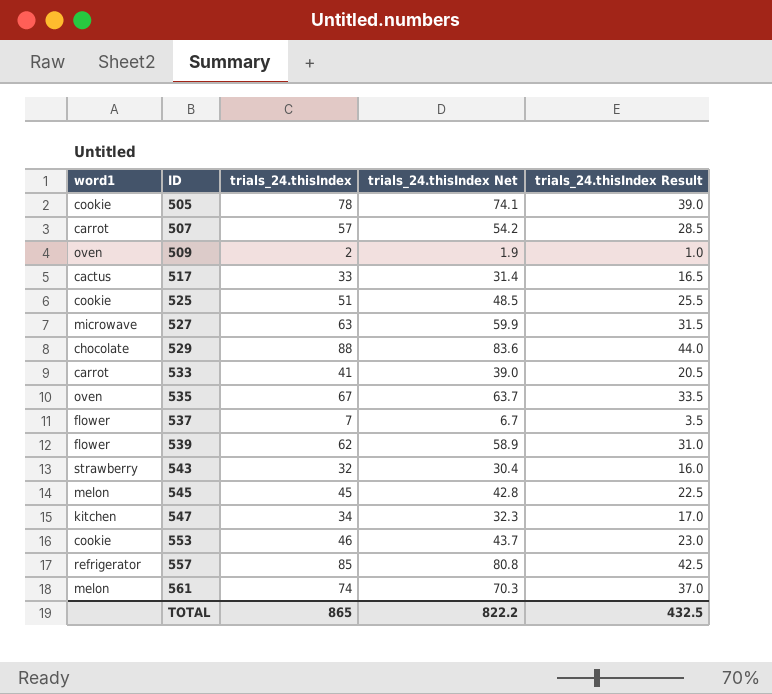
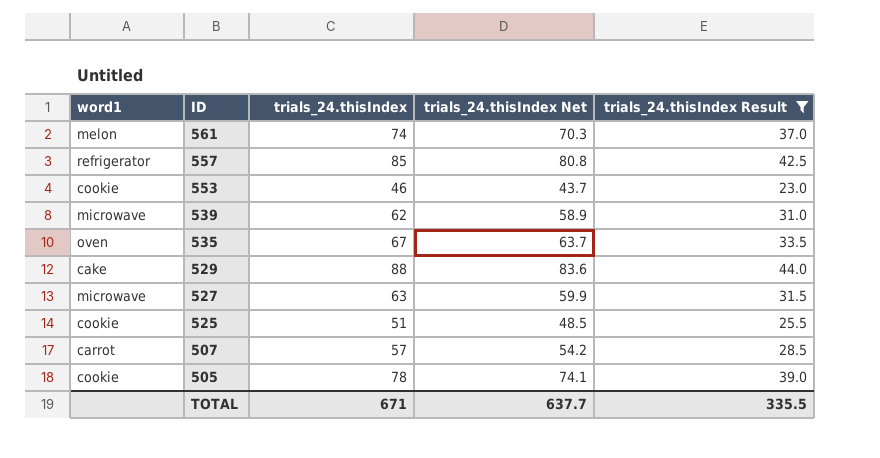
filter: none -> trials_24.thisIndex Result >= 23.0
row order: ID ascending -> ID descending
539 | word1: flower -> microwave
529 | word1: chocolate -> cake
TOTAL | trials_24.thisIndex: 865 -> 671
TOTAL | trials_24.thisIndex Net: 822.2 -> 637.7
TOTAL | trials_24.thisIndex Result: 432.5 -> 335.5

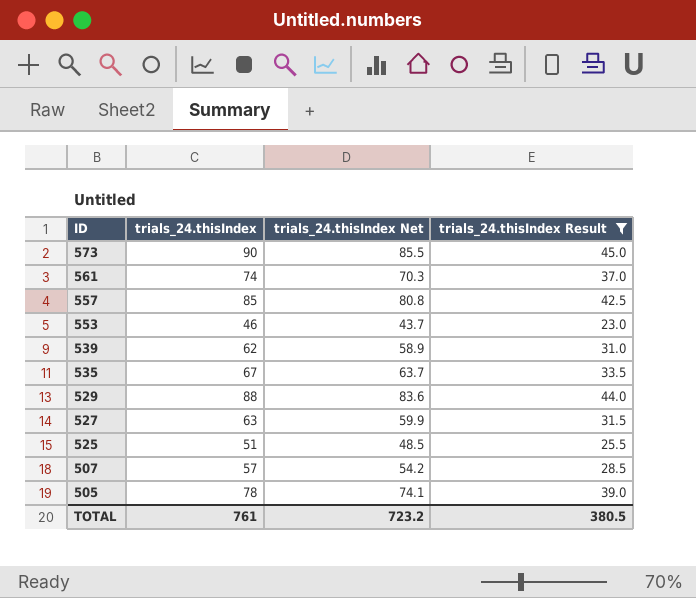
column word1 | position: 1 -> none
row 573: none -> 90 | 85.5 | 45.0
TOTAL | trials_24.thisIndex: 671 -> 761
TOTAL | trials_24.thisIndex Net: 637.7 -> 723.2
TOTAL | trials_24.thisIndex Result: 335.5 -> 380.5

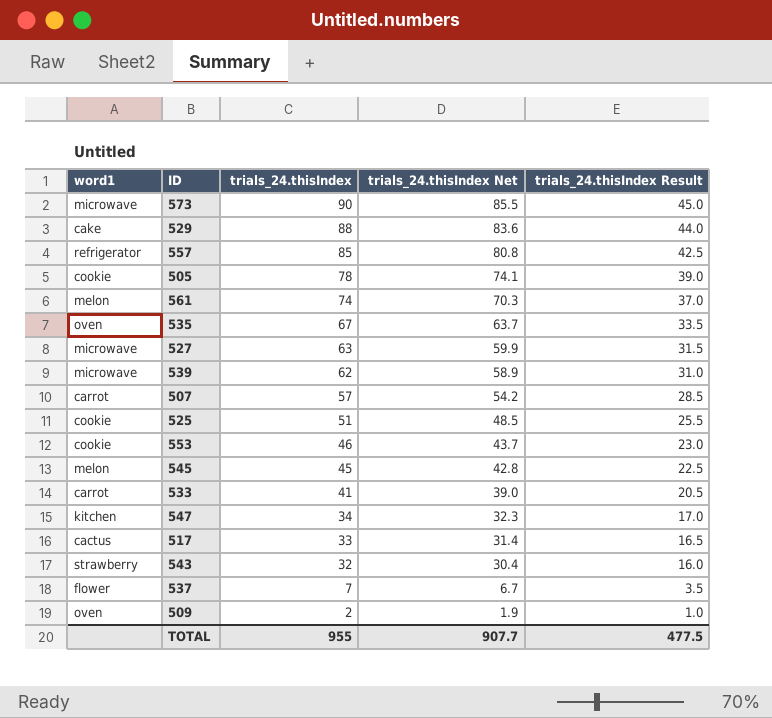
filter: trials_24.thisIndex Result >= 23.0 -> none
row order: ID descending -> trials_24.thisIndex descending
column word1 | position: none -> 1
TOTAL | trials_24.thisIndex: 761 -> 955
TOTAL | trials_24.thisIndex Net: 723.2 -> 907.7
TOTAL | trials_24.thisIndex Result: 380.5 -> 477.5

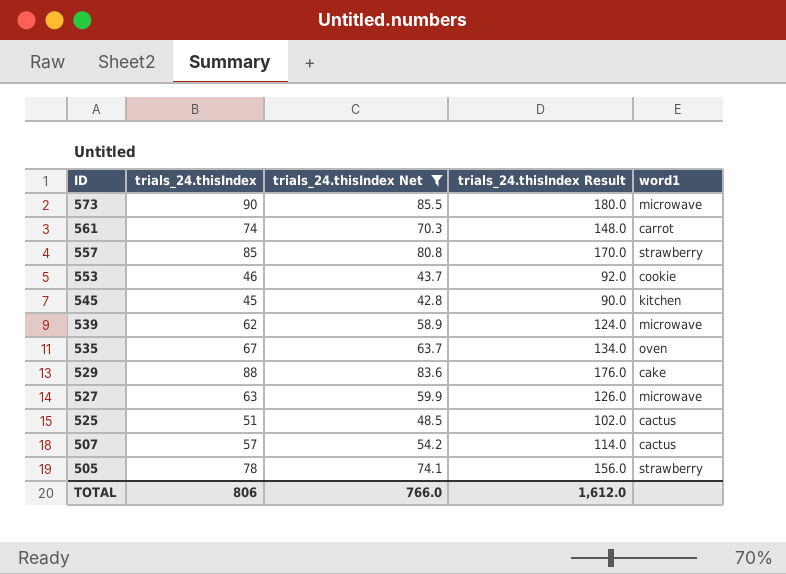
filter: none -> trials_24.thisIndex Net >= 42.8
row order: trials_24.thisIndex descending -> ID descending
column trials_24.thisIndex Result | formula: [trials_24.thisIndex] * 0.5 -> [trials_24.thisIndex] * 2
column word1 | position: 1 -> 5
561 | word1: melon -> carrot
557 | word1: refrigerator -> strawberry
545 | word1: melon -> kitchen
525 | word1: cookie -> cactus
507 | word1: carrot -> cactus
505 | word1: cookie -> strawberry
TOTAL | trials_24.thisIndex: 955 -> 806
TOTAL | trials_24.thisIndex Net: 907.7 -> 766.0
TOTAL | trials_24.thisIndex Result: 477.5 -> 1,612.0

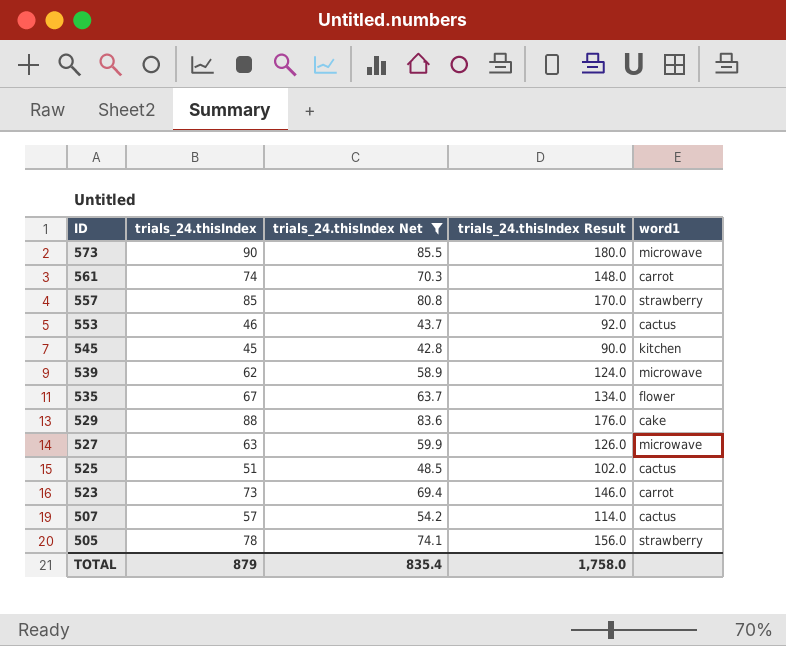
553 | word1: cookie -> cactus
535 | word1: oven -> flower
row 523: none -> 73 | 69.4 | 146.0 | carrot
TOTAL | trials_24.thisIndex: 806 -> 879
TOTAL | trials_24.thisIndex Net: 766.0 -> 835.4
TOTAL | trials_24.thisIndex Result: 1,612.0 -> 1,758.0

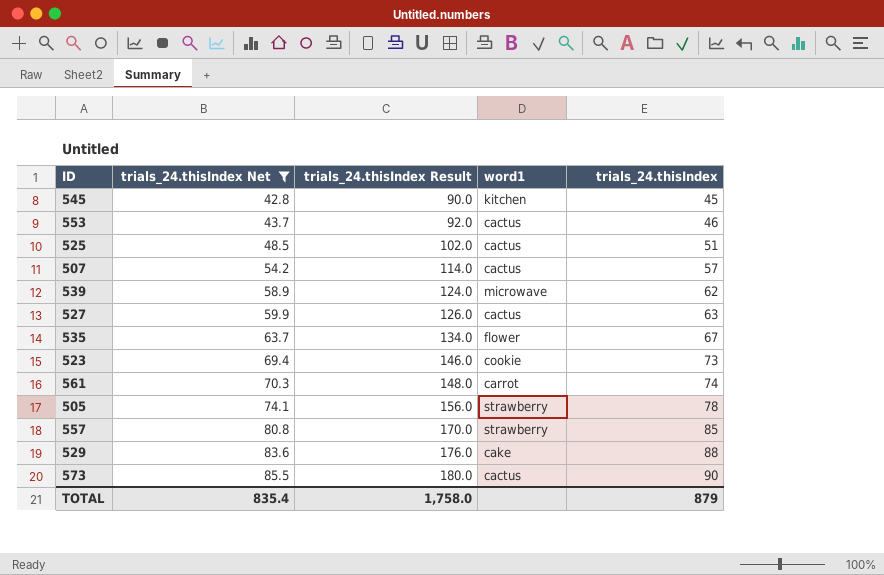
row order: ID descending -> trials_24.thisIndex Net ascending
column trials_24.thisIndex | position: 2 -> 5
527 | word1: microwave -> cactus
523 | word1: carrot -> cookie
573 | word1: microwave -> cactus

